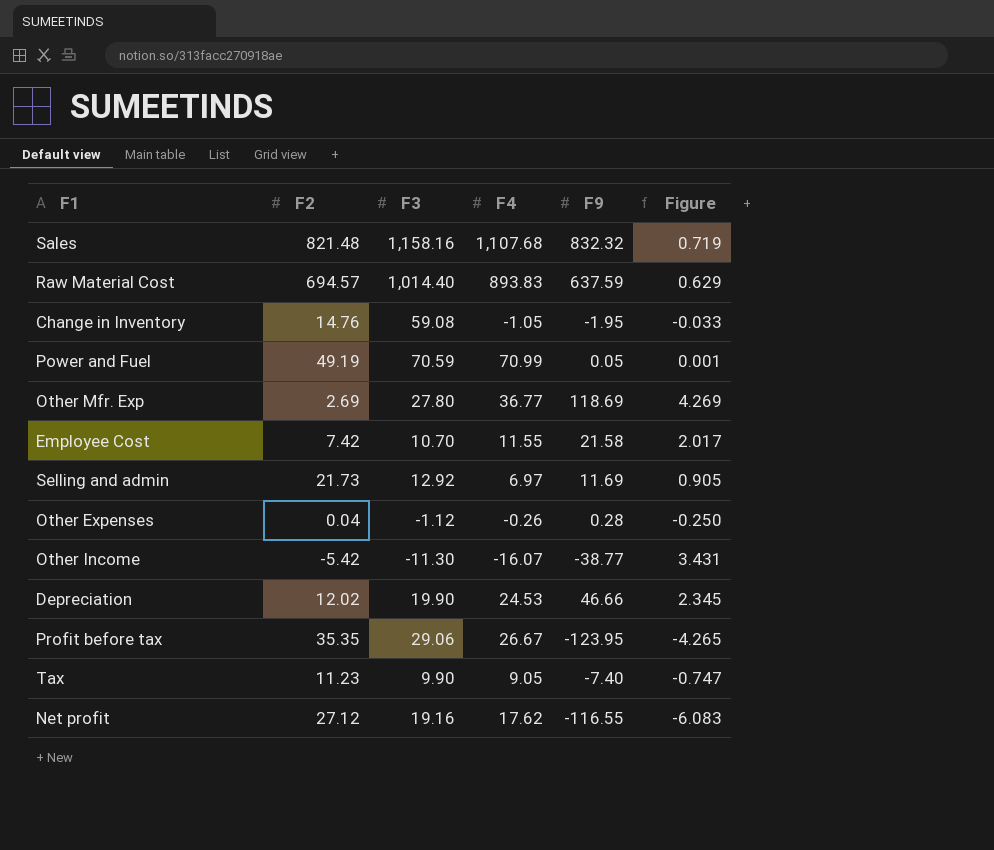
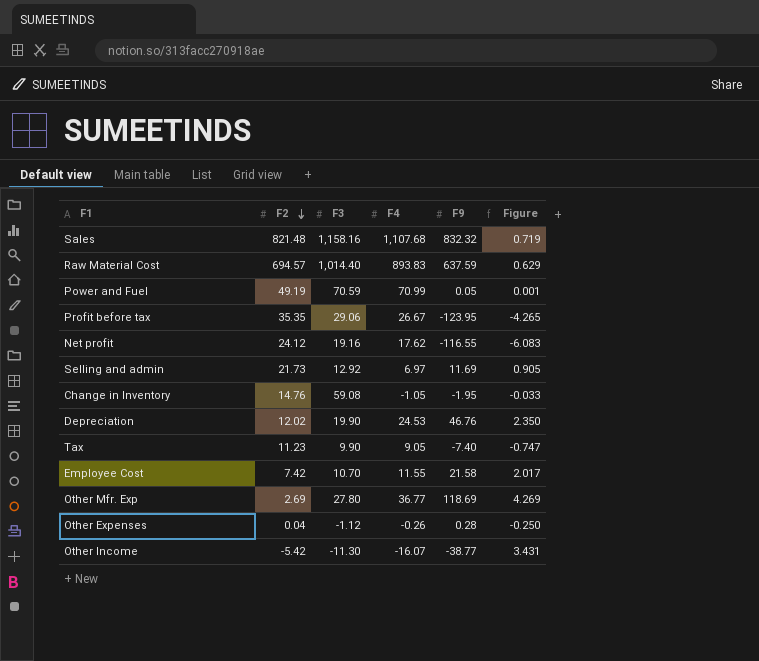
row order: none -> F2 descending
Net profit | F2: 27.12 -> 24.12
Depreciation | F9: 46.66 -> 46.76
Depreciation | Figure: 2.345 -> 2.350

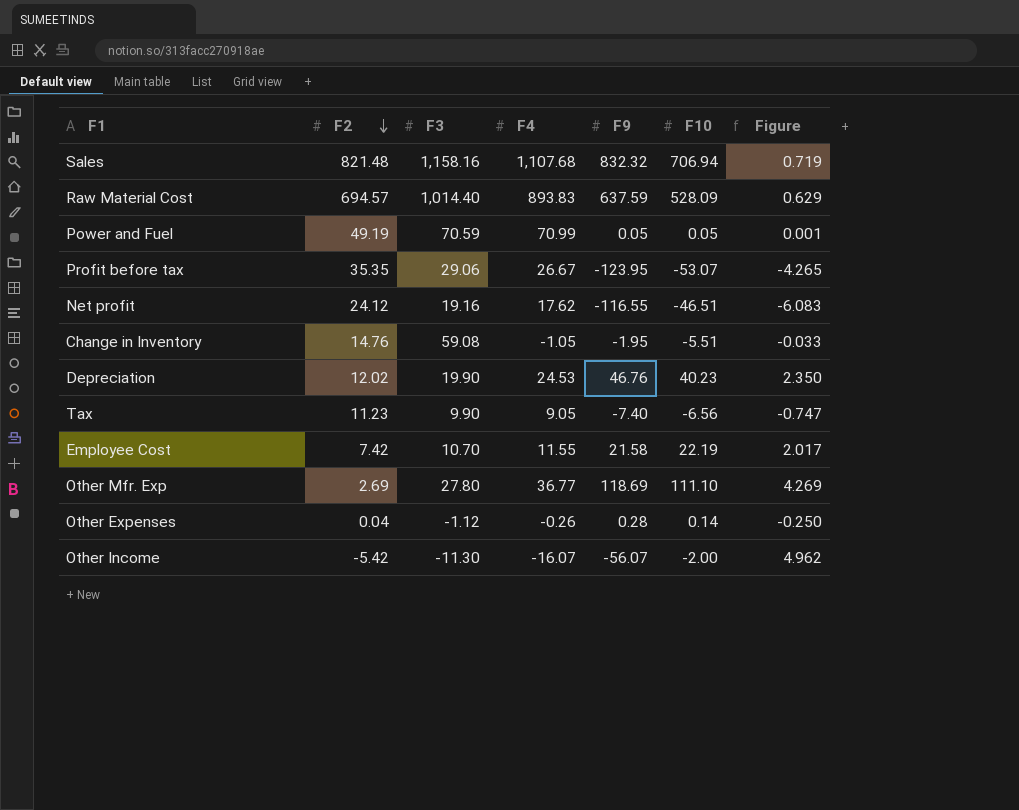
column F10 | position: none -> 6
row Selling and admin: 21.73 | 12.92 | 6.97 | 11.69 | 0.905 -> none
Other Income | F9: -38.77 -> -56.07
Other Income | Figure: 3.431 -> 4.962

